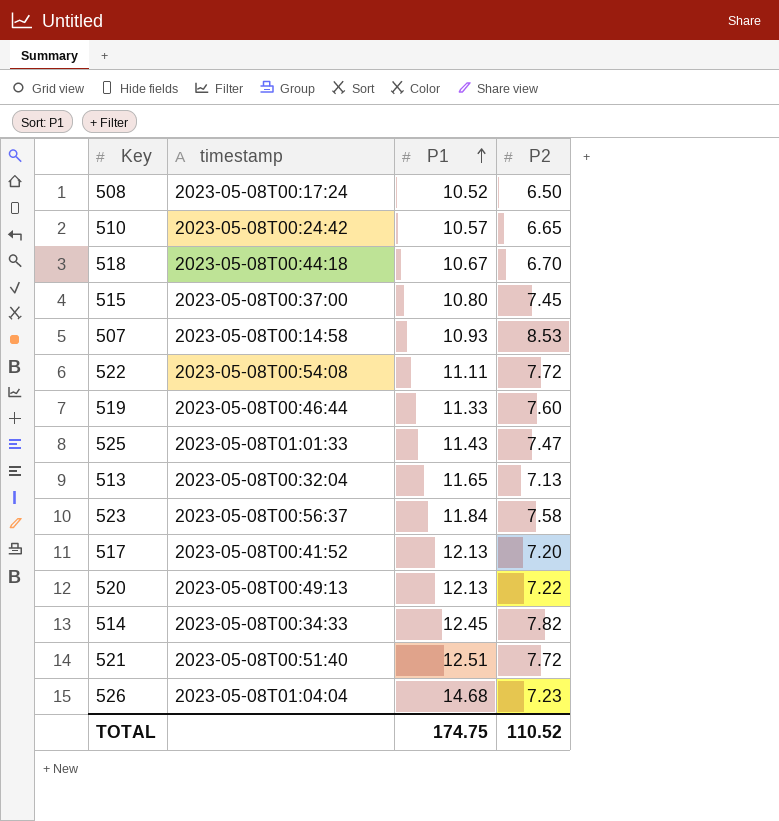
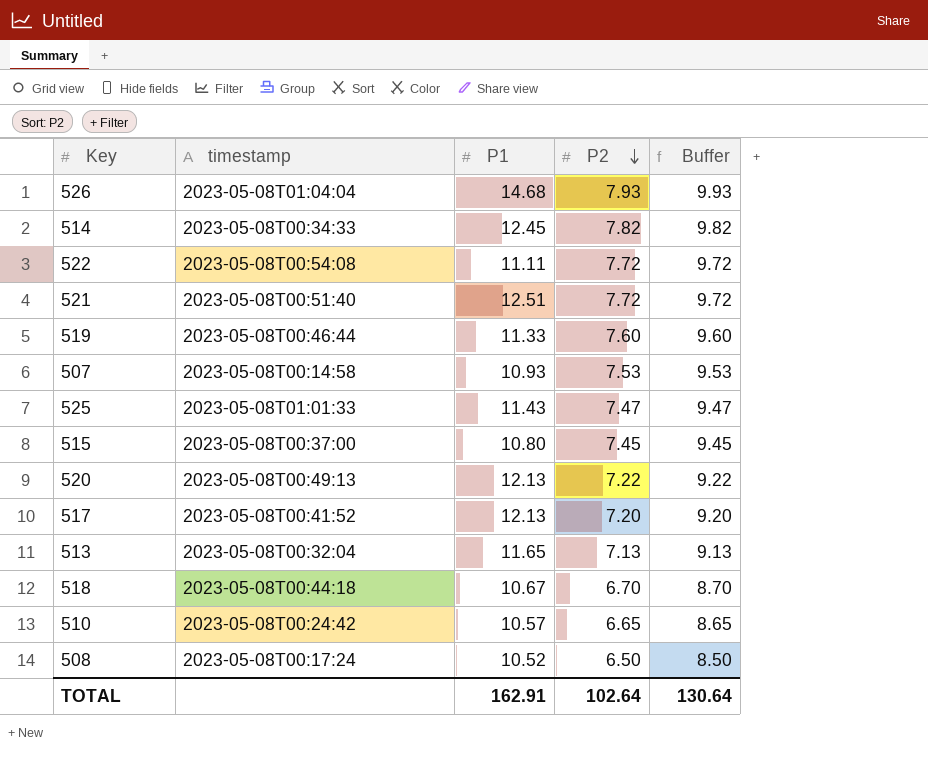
row order: P1 ascending -> P2 descending
column Buffer | formula: none -> [P2] + 2
row 523: 2023-05-08T00:56:37 | 11.84 | 7.58 -> none
526 | P2: 7.23 -> 7.93
507 | P2: 8.53 -> 7.53
TOTAL | P1: 174.75 -> 162.91
TOTAL | P2: 110.52 -> 102.64

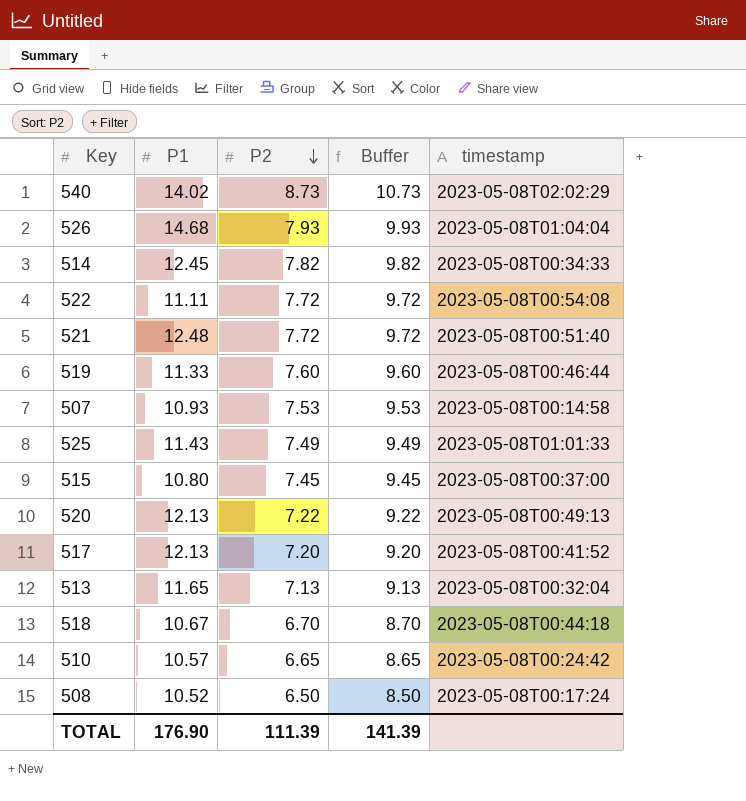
column timestamp | position: 2 -> 5
row 540: none -> 14.02 | 8.73 | 10.73 | 2023-05-08T02:02:29
521 | P1: 12.51 -> 12.48
525 | P2: 7.47 -> 7.49
525 | Buffer: 9.47 -> 9.49
TOTAL | P1: 162.91 -> 176.90
TOTAL | P2: 102.64 -> 111.39
TOTAL | Buffer: 130.64 -> 141.39

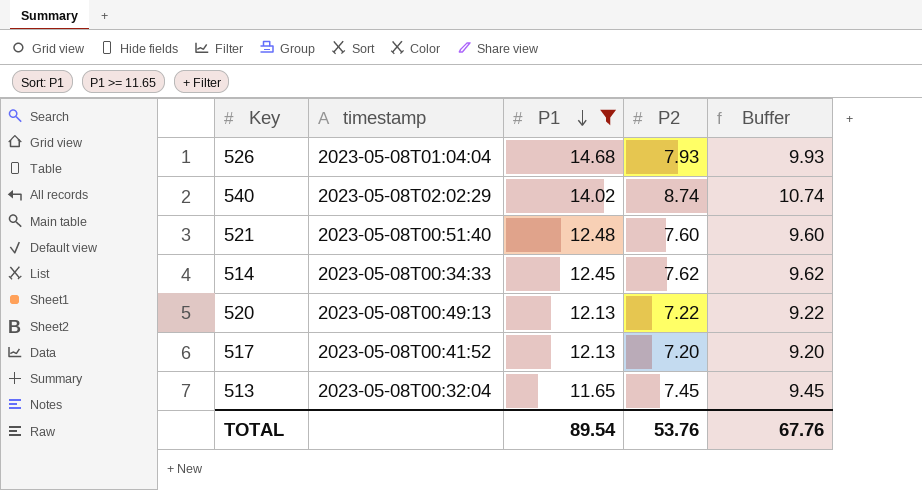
filter: none -> P1 >= 11.65
row order: P2 descending -> P1 descending
column timestamp | position: 5 -> 2
540 | P2: 8.73 -> 8.74
540 | Buffer: 10.73 -> 10.74
521 | P2: 7.72 -> 7.60
521 | Buffer: 9.72 -> 9.60
514 | P2: 7.82 -> 7.62
514 | Buffer: 9.82 -> 9.62
513 | P2: 7.13 -> 7.45
513 | Buffer: 9.13 -> 9.45
TOTAL | P1: 176.90 -> 89.54
TOTAL | P2: 111.39 -> 53.76
TOTAL | Buffer: 141.39 -> 67.76

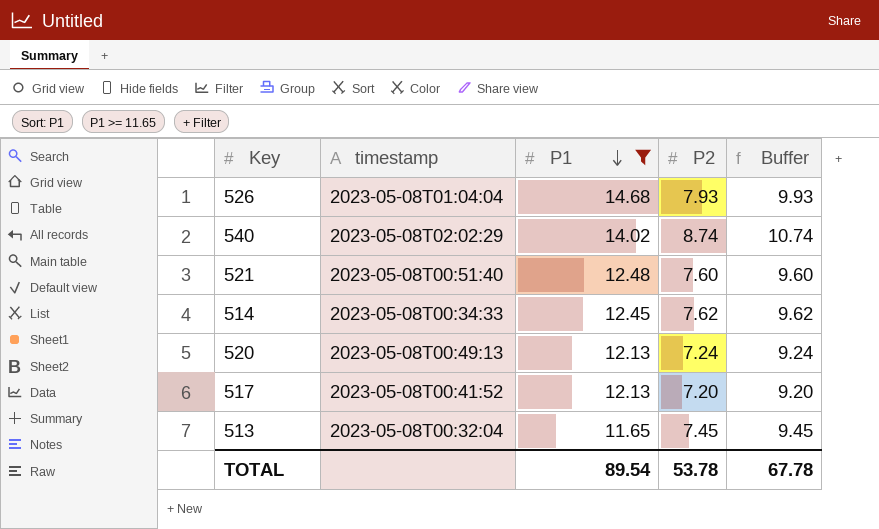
520 | P2: 7.22 -> 7.24
520 | Buffer: 9.22 -> 9.24
TOTAL | P2: 53.76 -> 53.78
TOTAL | Buffer: 67.76 -> 67.78

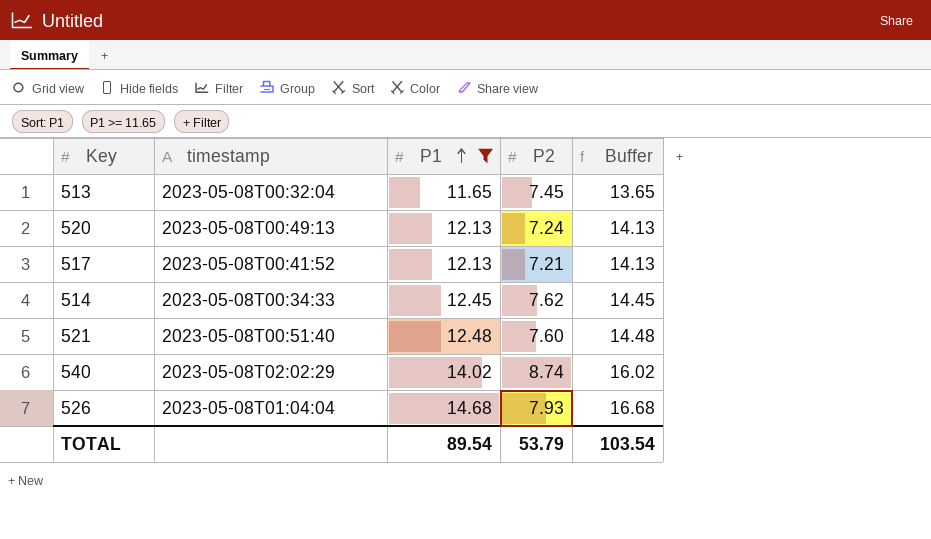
row order: P1 descending -> P1 ascending
column Buffer | formula: [P2] + 2 -> [P1] + 2
517 | P2: 7.20 -> 7.21
TOTAL | P2: 53.78 -> 53.79
TOTAL | Buffer: 67.78 -> 103.54

